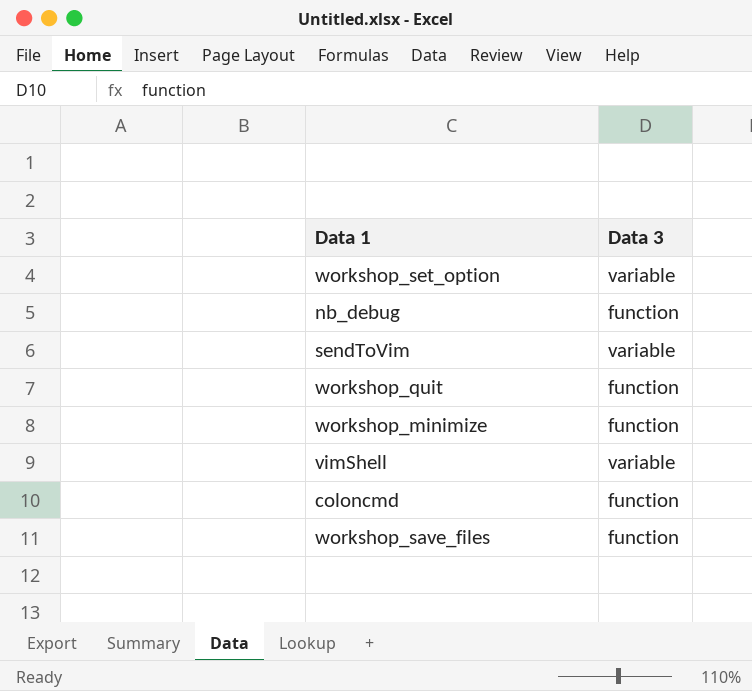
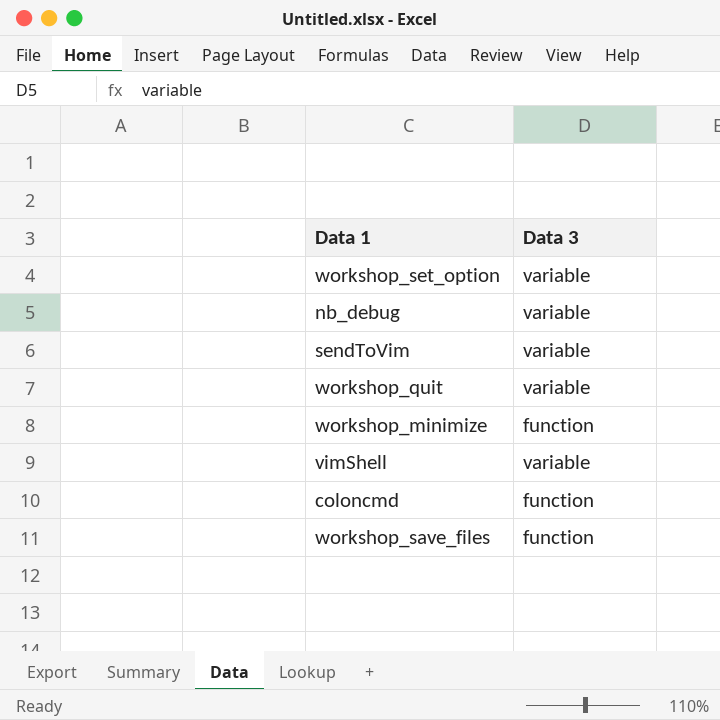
nb_debug | Data 3: function -> variable
workshop_quit | Data 3: function -> variable

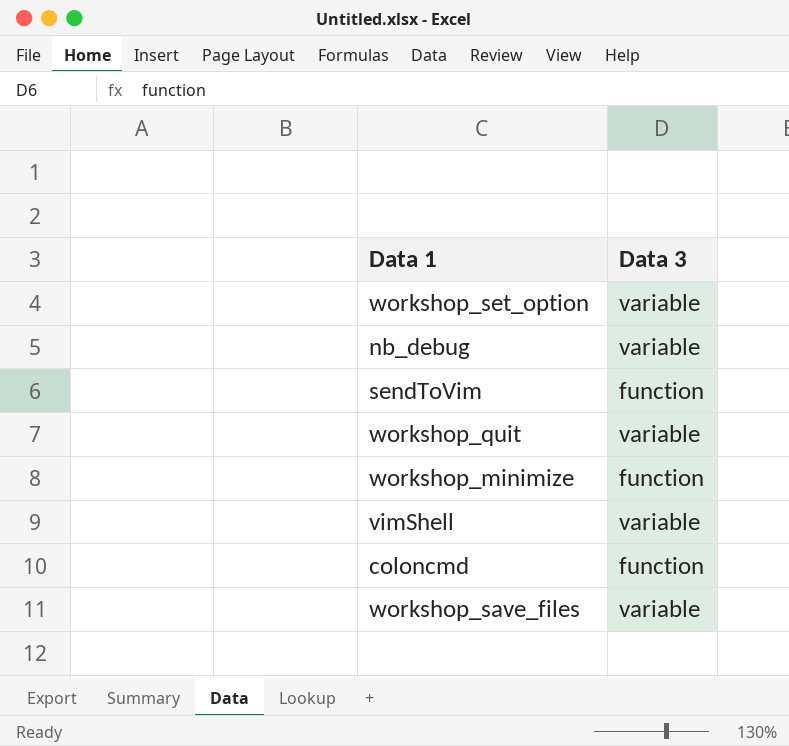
sendToVim | Data 3: variable -> function
workshop_save_files | Data 3: function -> variable

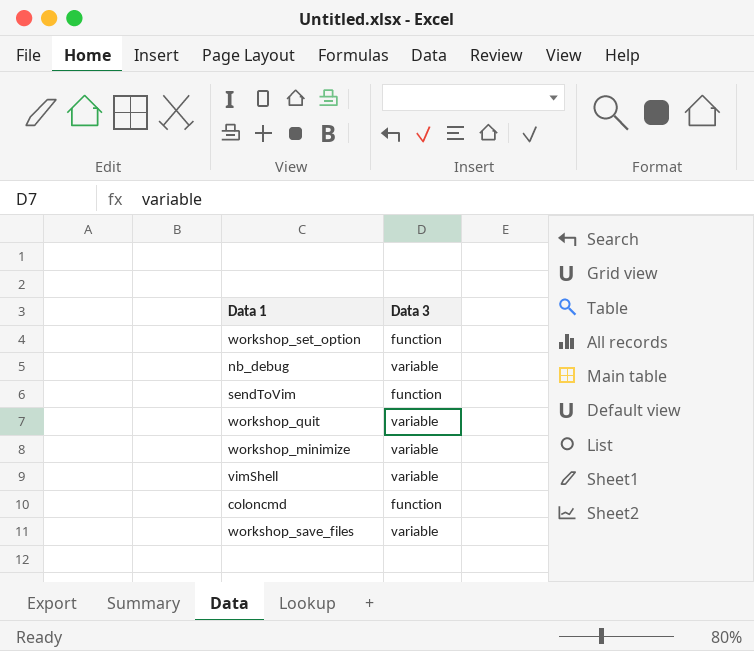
workshop_set_option | Data 3: variable -> function
workshop_minimize | Data 3: function -> variable

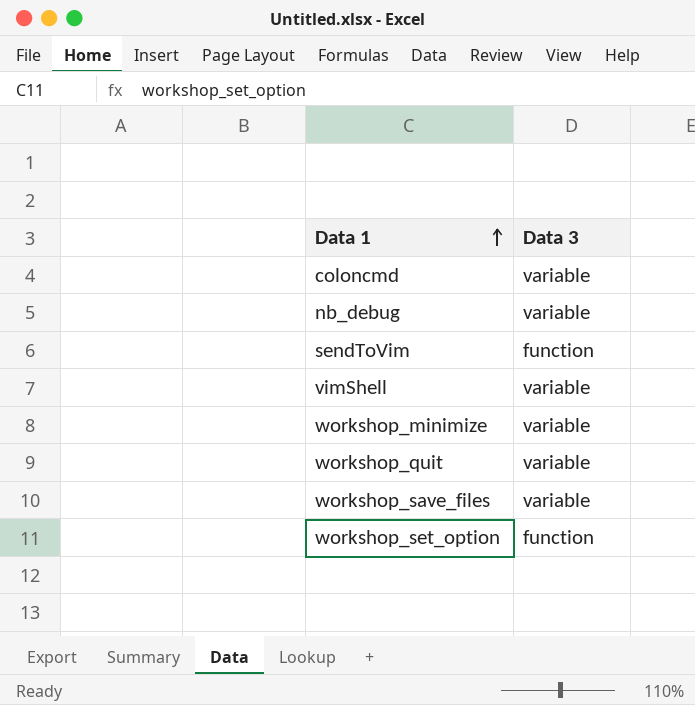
row order: none -> Data 1 ascending
coloncmd | Data 3: function -> variable

